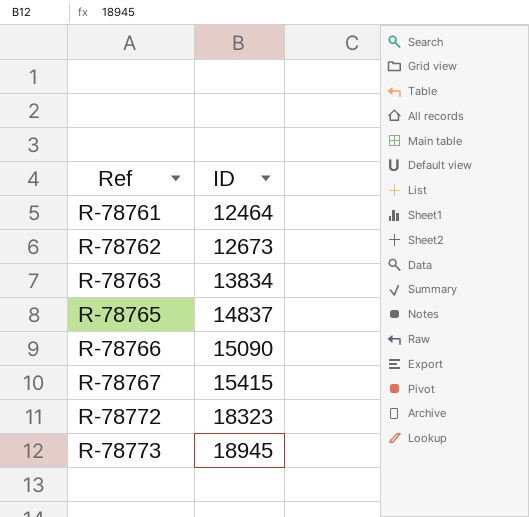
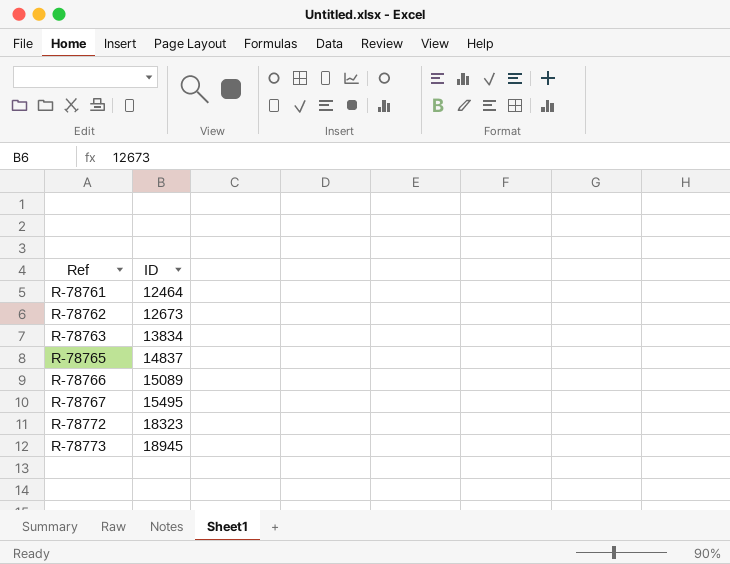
R-78766 | ID: 15090 -> 15089
R-78767 | ID: 15415 -> 15495

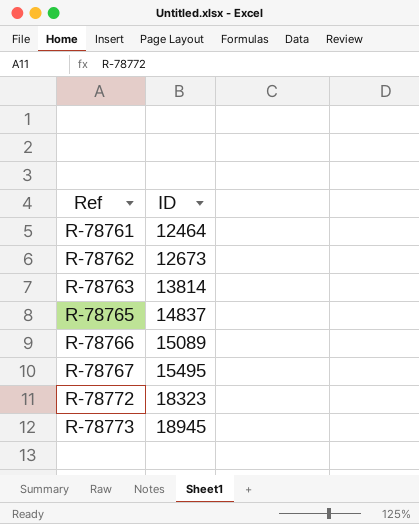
R-78763 | ID: 13834 -> 13814

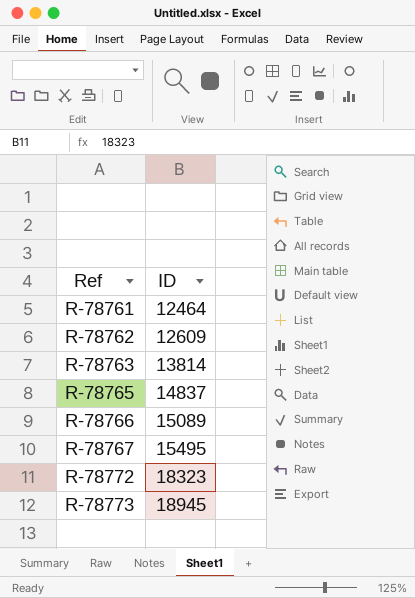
R-78762 | ID: 12673 -> 12609

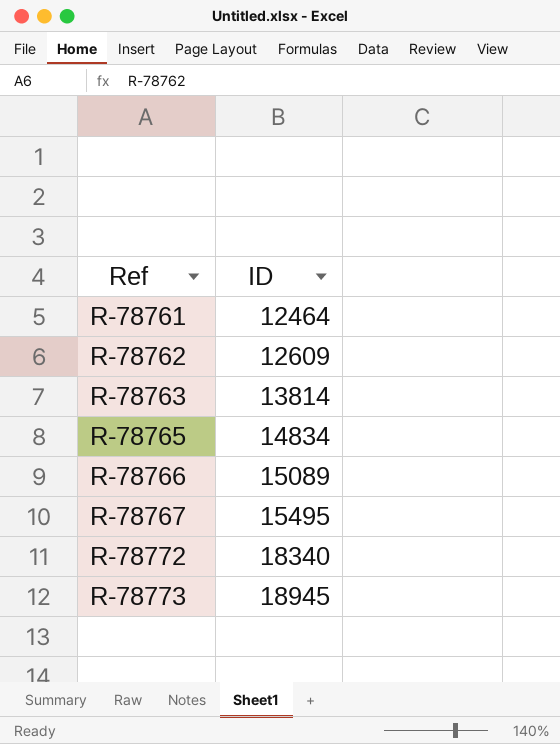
R-78765 | ID: 14837 -> 14834
R-78772 | ID: 18323 -> 18340

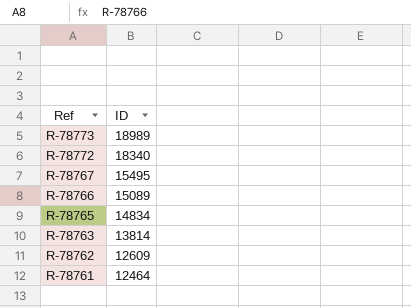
row order: Ref ascending -> Ref descending
R-78773 | ID: 18945 -> 18989

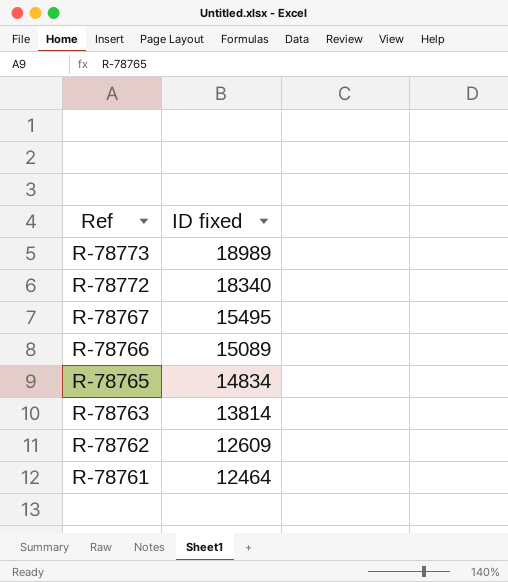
column name: ID -> ID fixed

